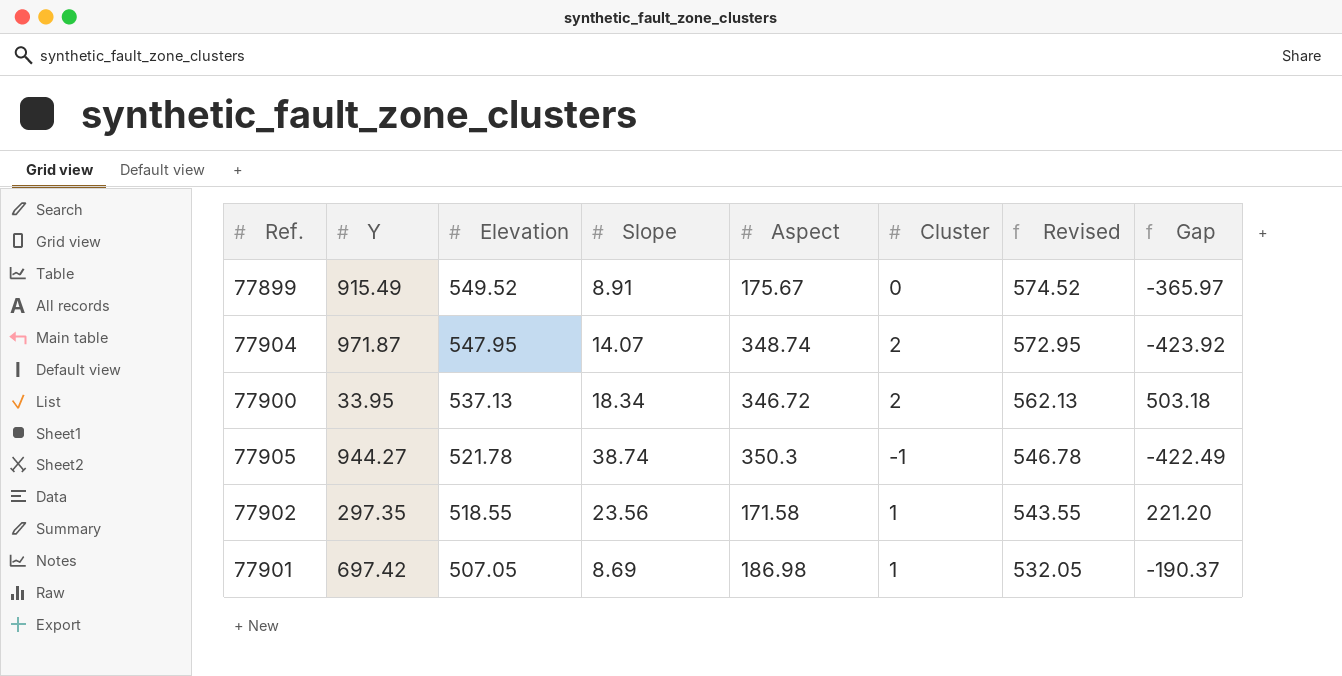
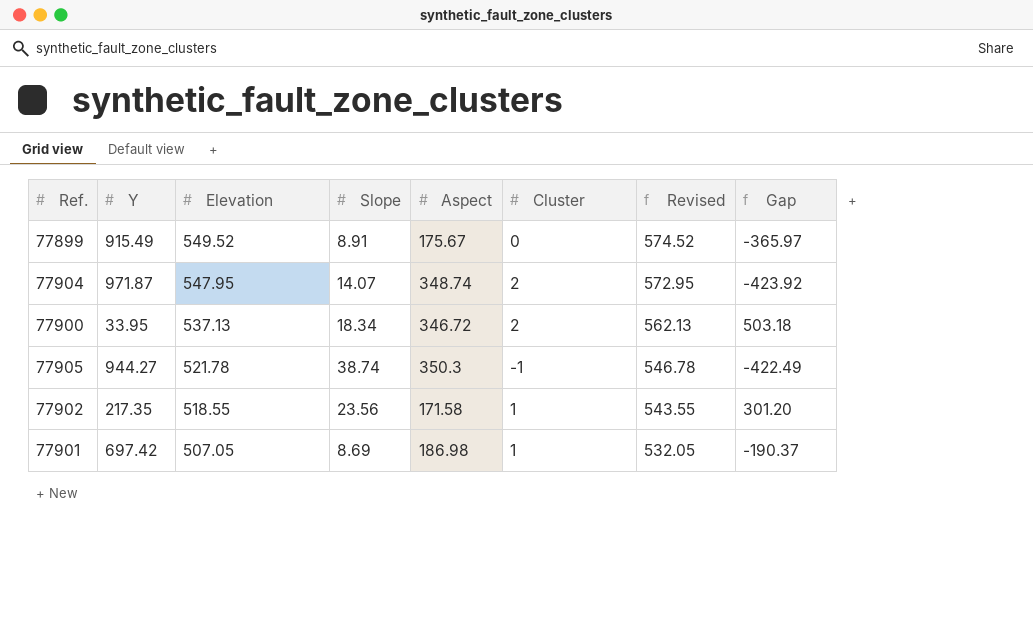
77902 | Y: 297.35 -> 217.35
77902 | Gap: 221.20 -> 301.20

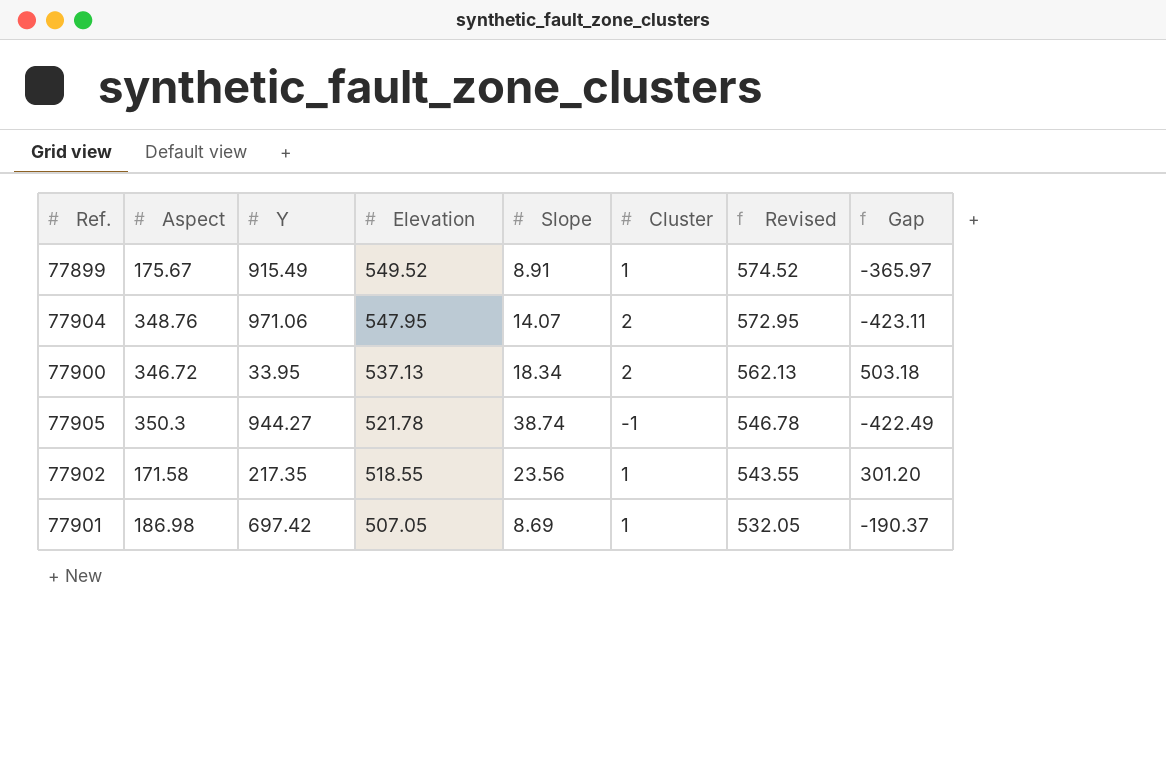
column Aspect | position: 5 -> 2
77899 | Cluster: 0 -> 1
77904 | Aspect: 348.74 -> 348.76
77904 | Y: 971.87 -> 971.06
77904 | Gap: -423.92 -> -423.11

